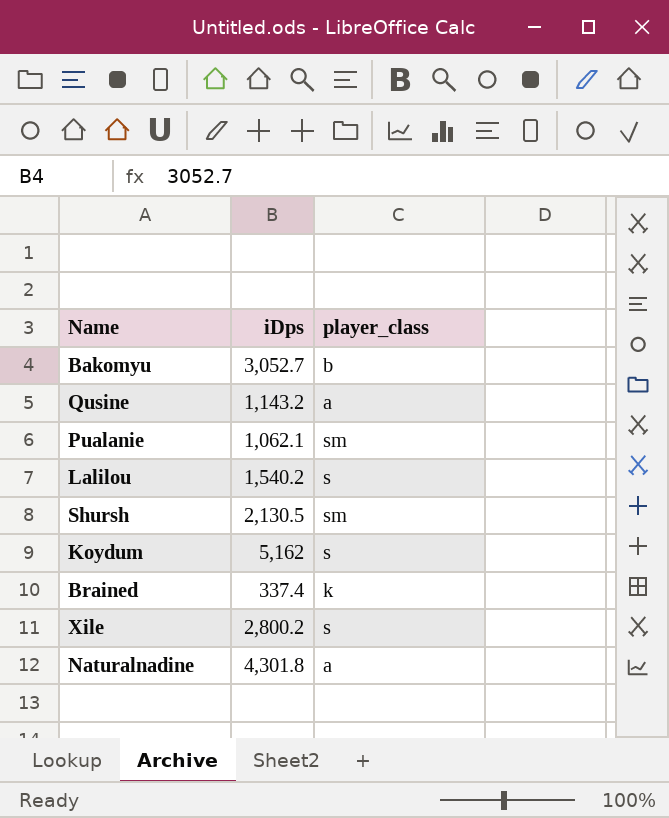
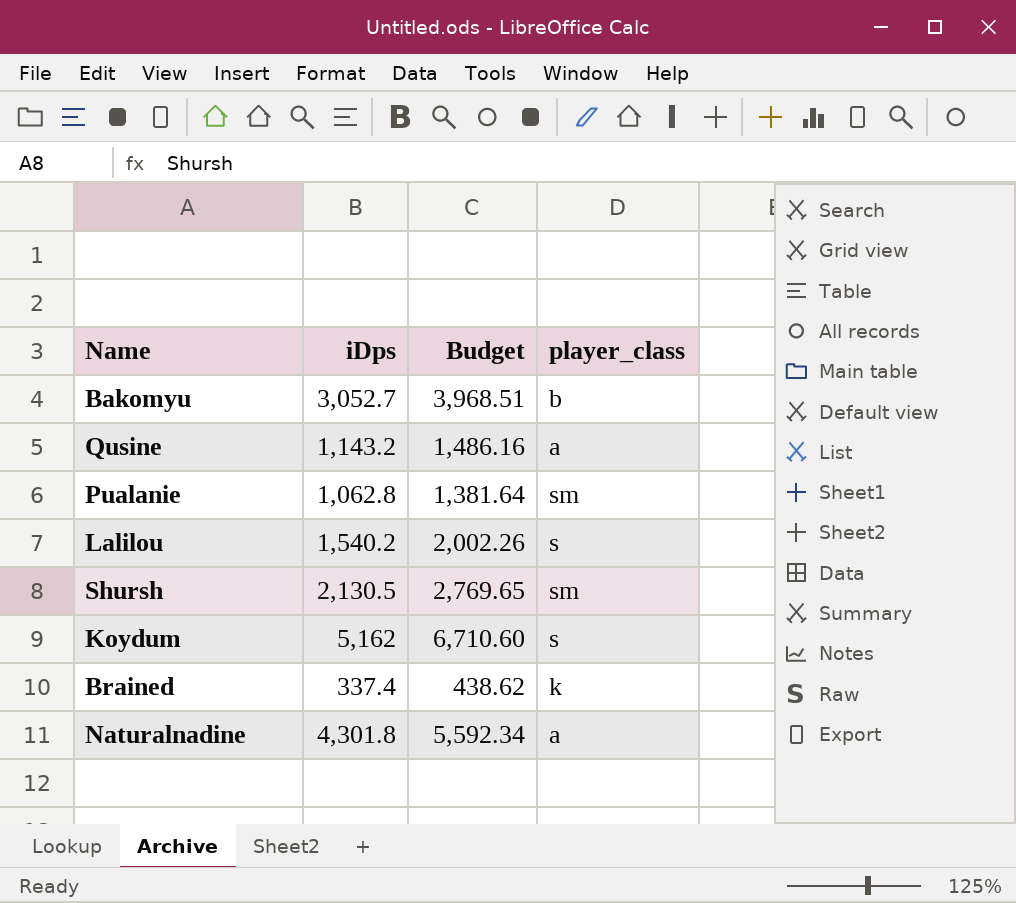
column Budget | formula: none -> [iDps] * 1.3
row Xile: 2,800.2 | s -> none
Pualanie | iDps: 1,062.1 -> 1,062.8

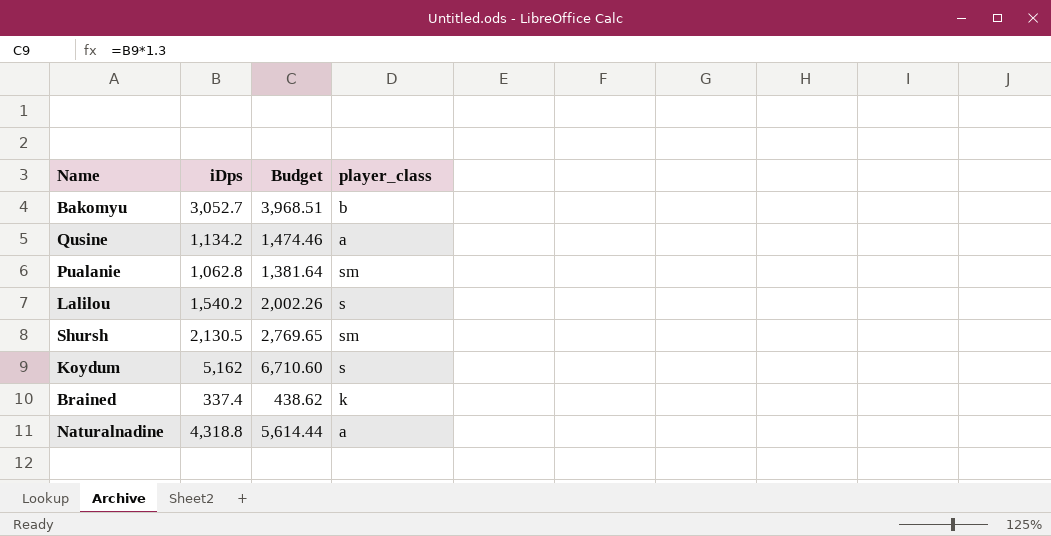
Qusine | iDps: 1,143.2 -> 1,134.2
Qusine | Budget: 1,486.16 -> 1,474.46
Naturalnadine | iDps: 4,301.8 -> 4,318.8
Naturalnadine | Budget: 5,592.34 -> 5,614.44

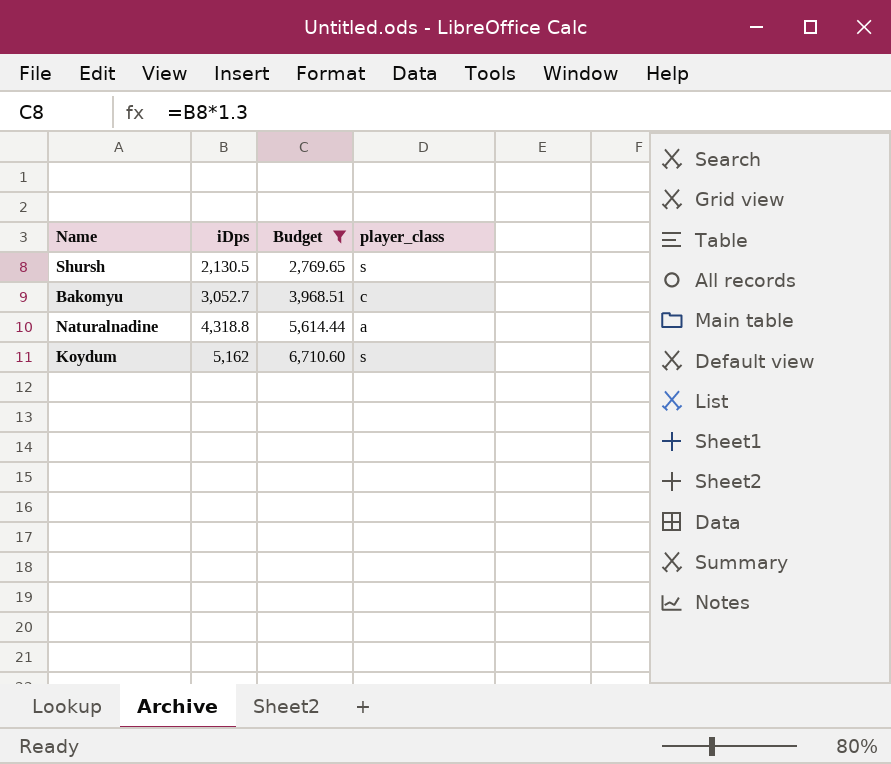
filter: none -> Budget >= 2,769.65
row order: none -> iDps ascending
Shursh | player_class: sm -> s
Bakomyu | player_class: b -> c

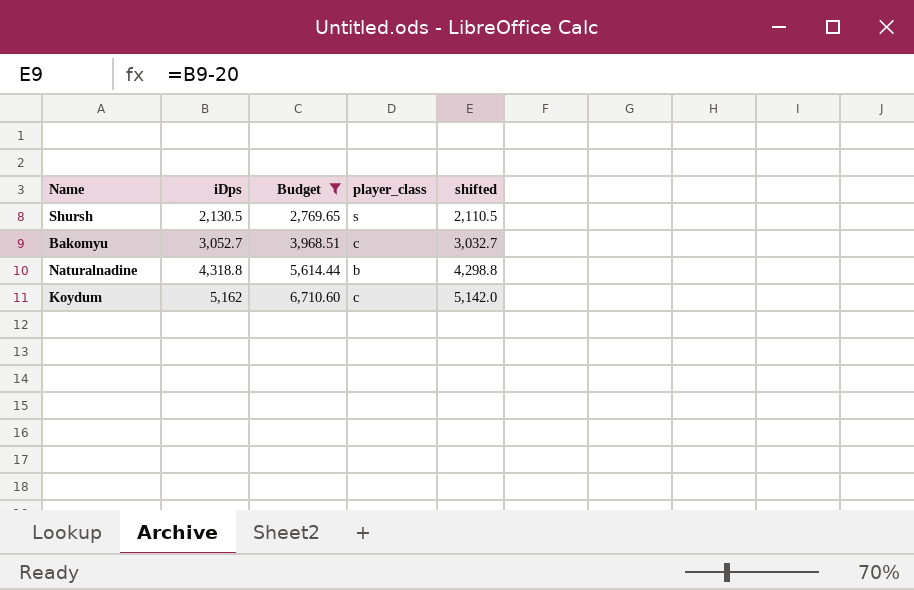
column shifted | formula: none -> [iDps] - 20
Naturalnadine | player_class: a -> b
Koydum | player_class: s -> c

